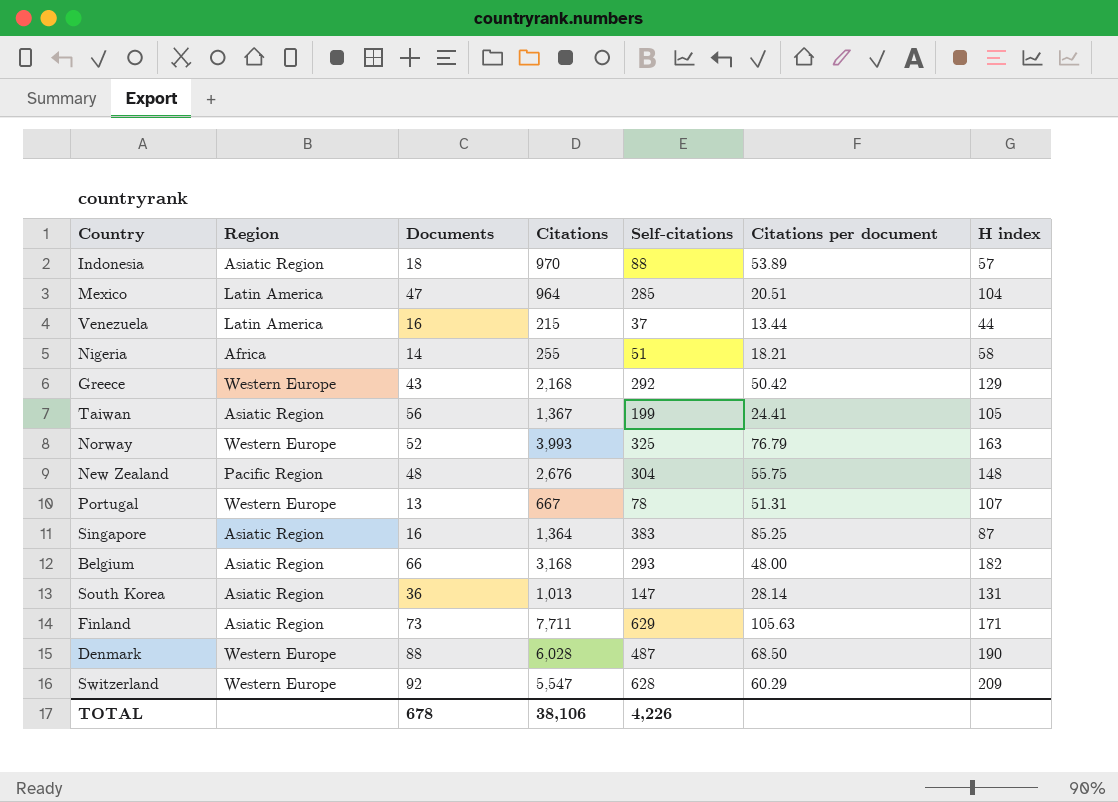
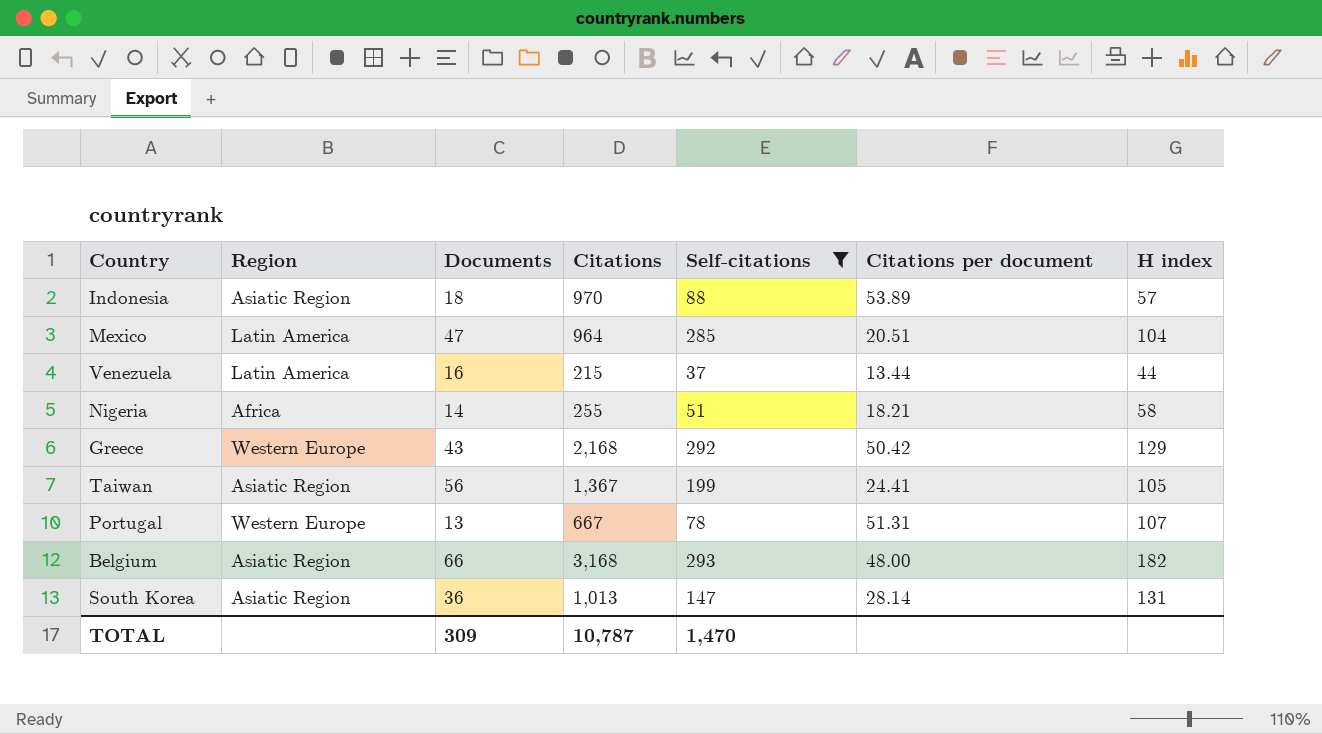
filter: none -> Self-citations <= 293
TOTAL | Documents: 678 -> 309
TOTAL | Citations: 38,106 -> 10,787
TOTAL | Self-citations: 4,226 -> 1,470

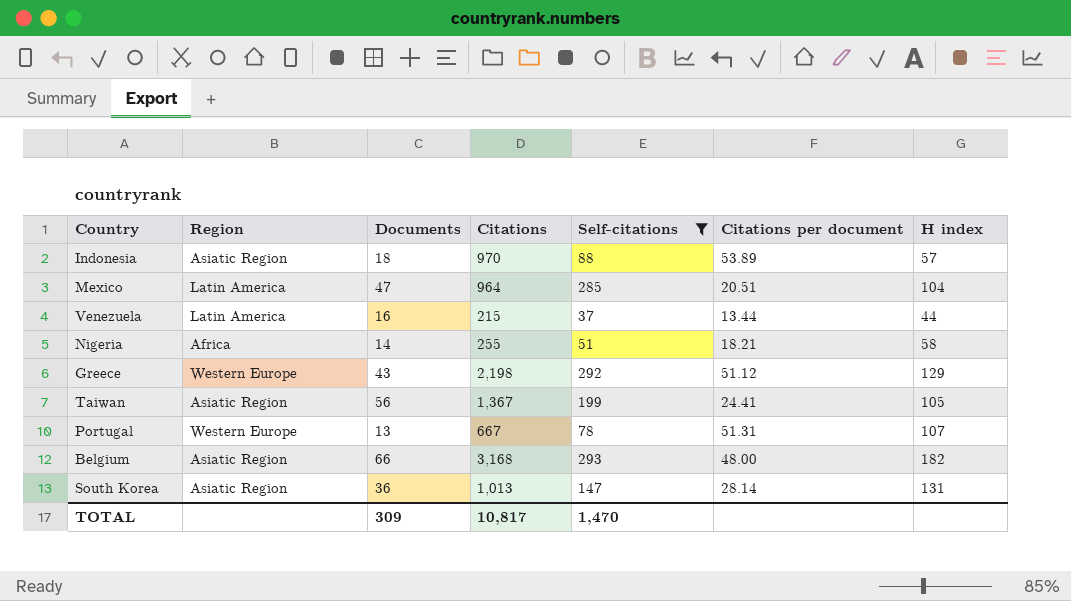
Greece | Citations: 2,168 -> 2,198
Greece | Citations per document: 50.42 -> 51.12
TOTAL | Citations: 10,787 -> 10,817

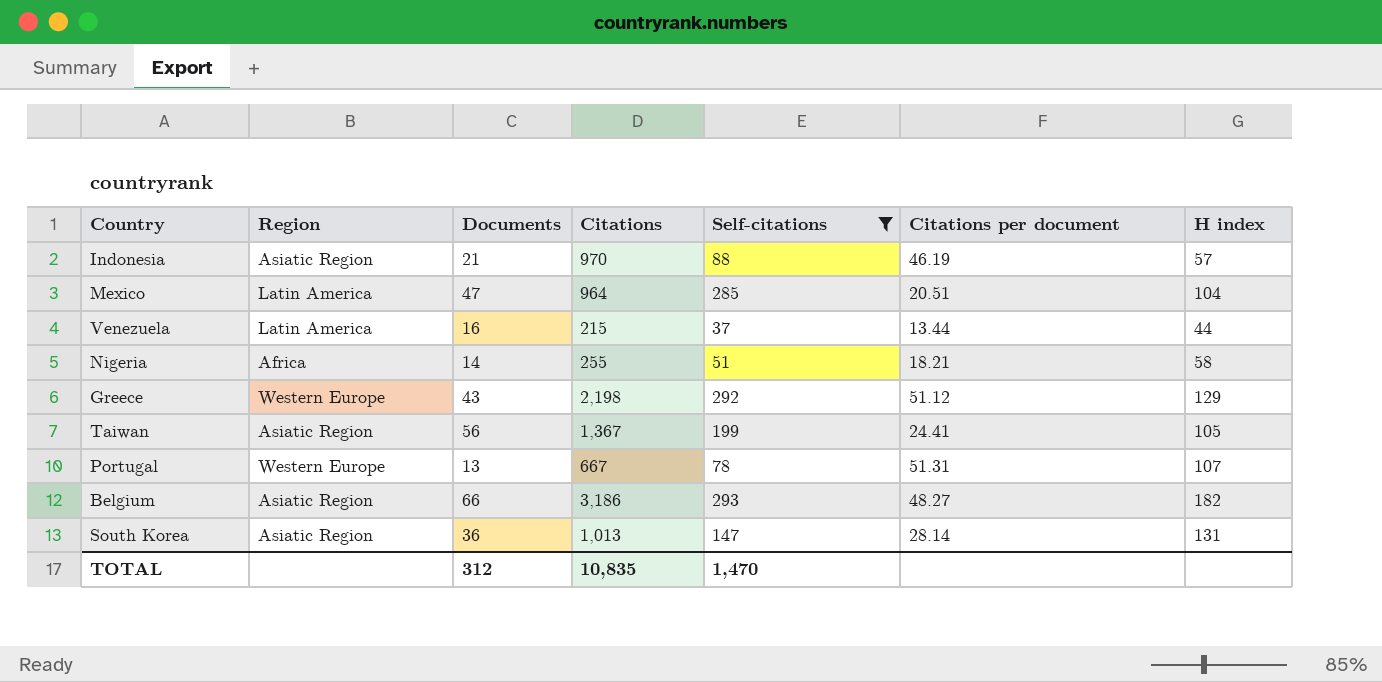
Indonesia | Documents: 18 -> 21
Indonesia | Citations per document: 53.89 -> 46.19
Belgium | Citations: 3,168 -> 3,186
Belgium | Citations per document: 48.00 -> 48.27
TOTAL | Documents: 309 -> 312
TOTAL | Citations: 10,817 -> 10,835

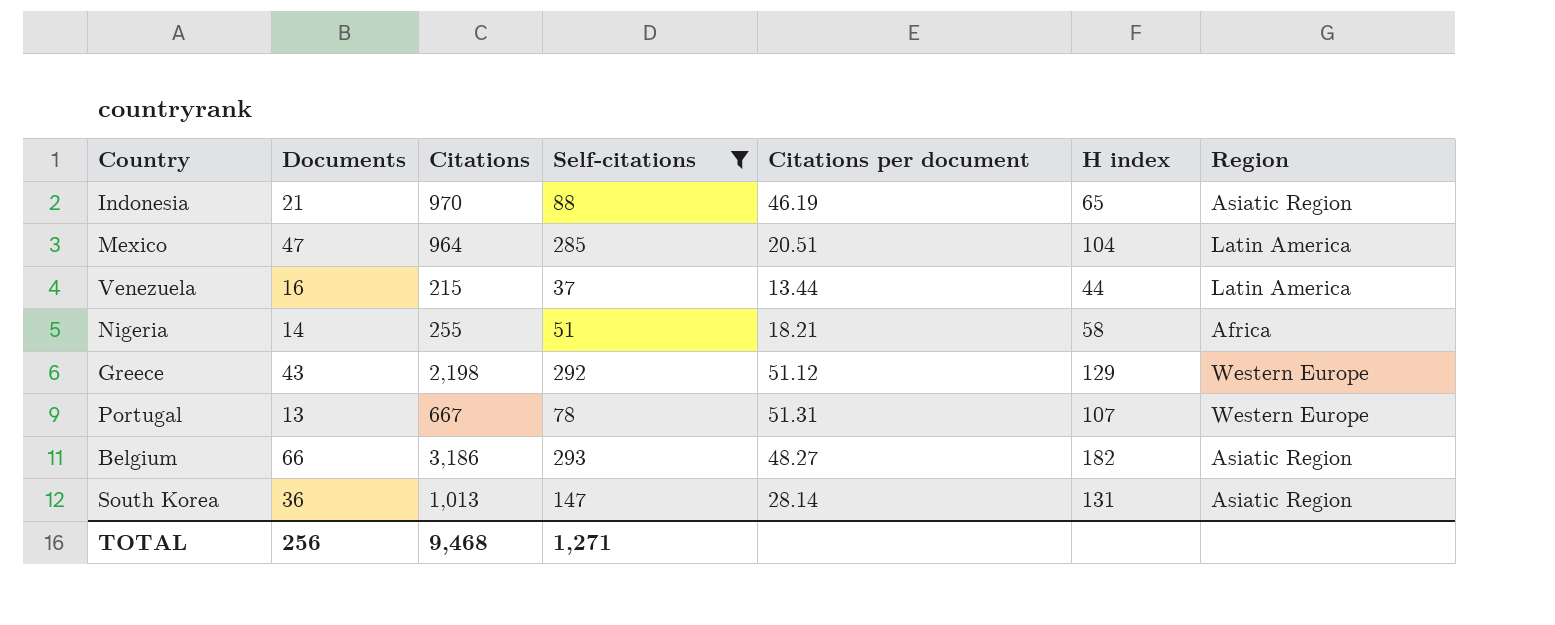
column Region | position: 2 -> 7
row Taiwan: Asiatic Region | 56 | 1,367 | 199 | 24.41 | 105 -> none
Indonesia | H index: 57 -> 65
TOTAL | Documents: 312 -> 256
TOTAL | Citations: 10,835 -> 9,468
TOTAL | Self-citations: 1,470 -> 1,271

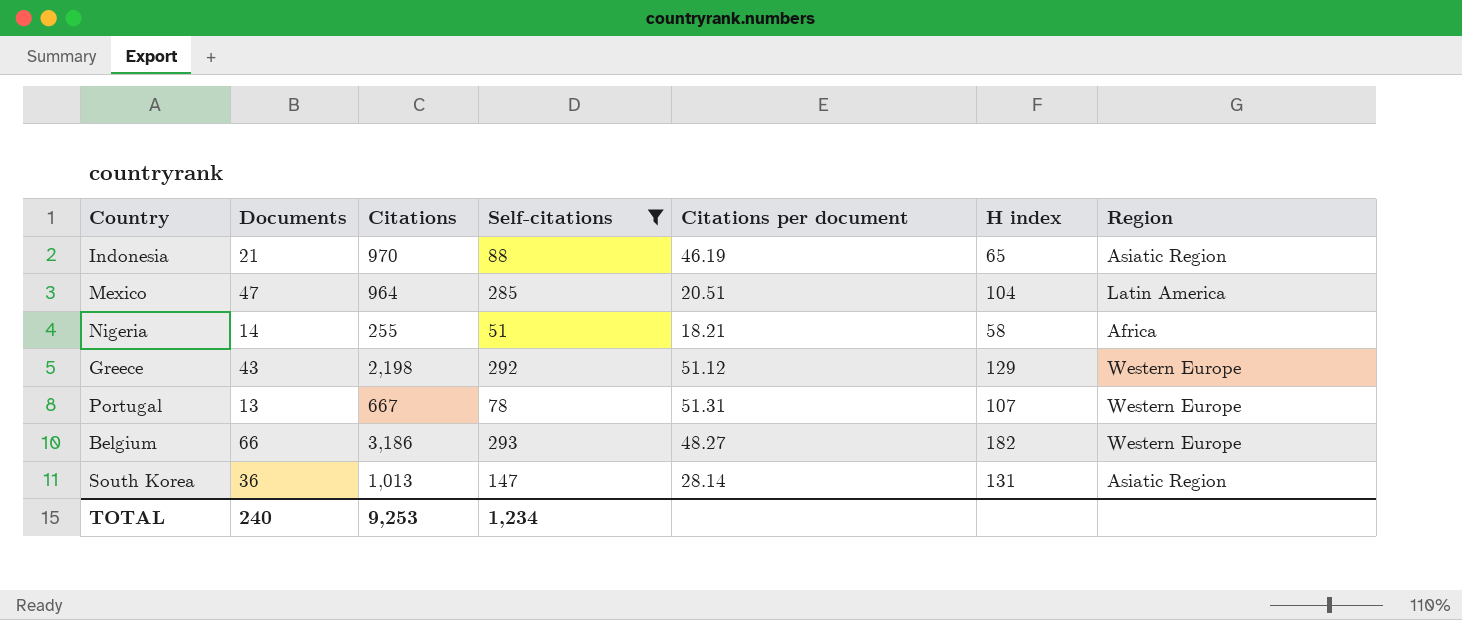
row Venezuela: 16 | 215 | 37 | 13.44 | 44 | Latin America -> none
Belgium | Region: Asiatic Region -> Western Europe
TOTAL | Documents: 256 -> 240
TOTAL | Citations: 9,468 -> 9,253
TOTAL | Self-citations: 1,271 -> 1,234

